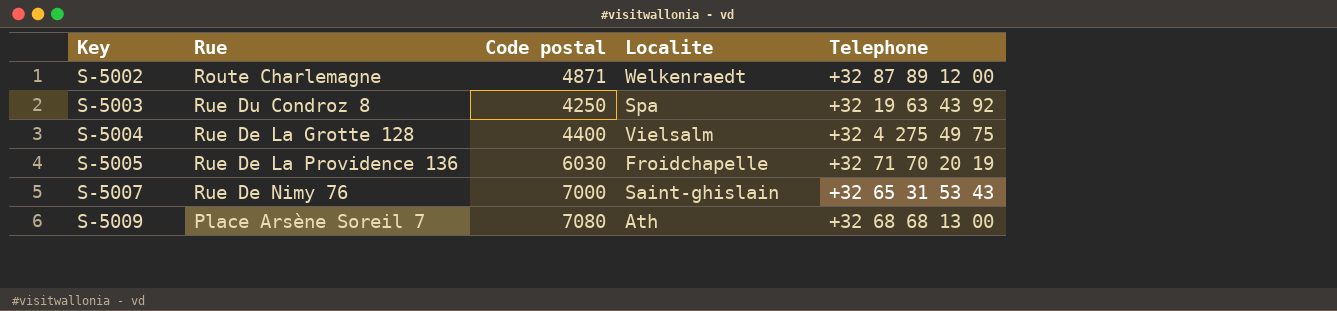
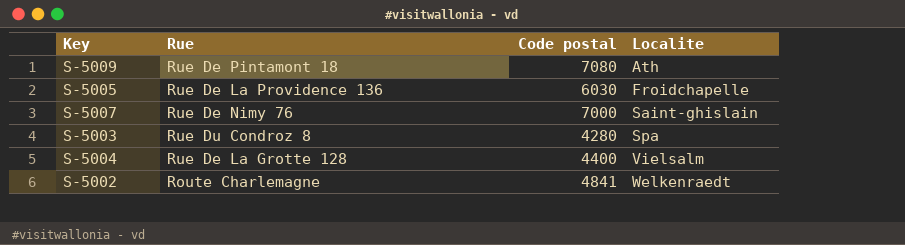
row order: Key ascending -> Localite ascending
column Telephone | position: 5 -> none
S-5009 | Rue: Place Arsène Soreil 7 -> Rue De Pintamont 18
S-5003 | Code postal: 4250 -> 4280
S-5002 | Code postal: 4871 -> 4841

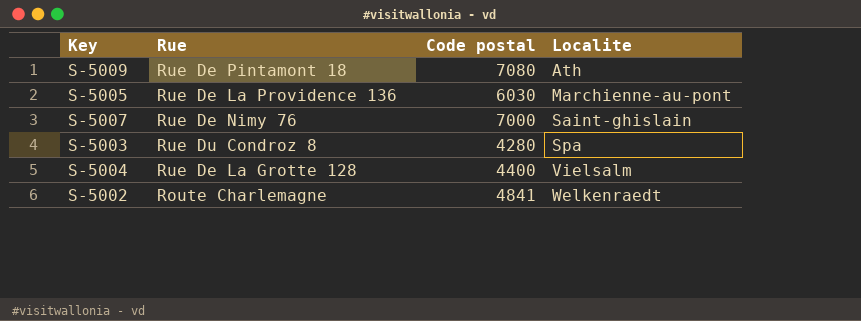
S-5005 | Localite: Froidchapelle -> Marchienne-au-pont

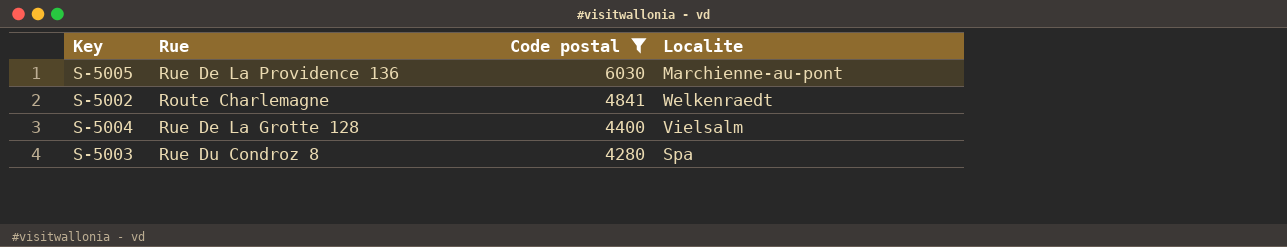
filter: none -> Code postal <= 6030
row order: Localite ascending -> Code postal descending

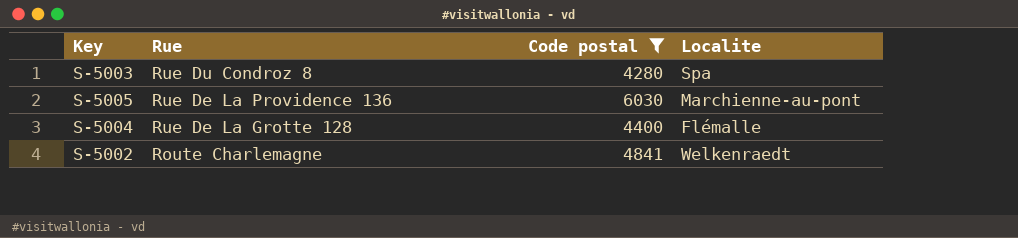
row order: Code postal descending -> Rue descending
S-5004 | Localite: Vielsalm -> Flémalle

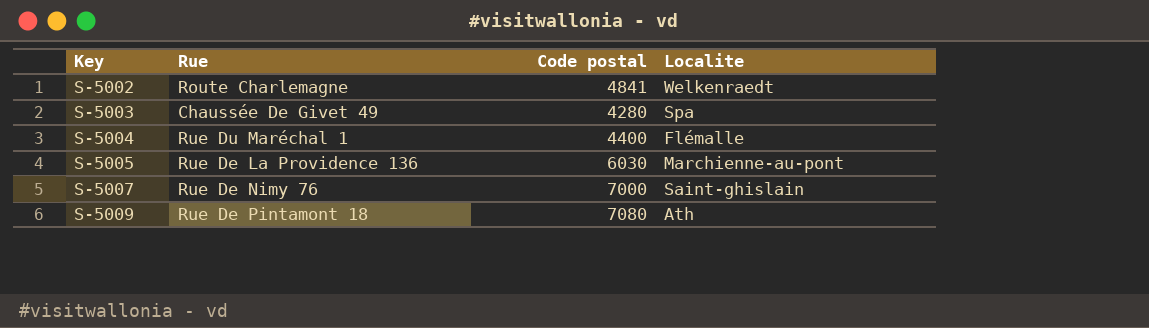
filter: Code postal <= 6030 -> none
row order: Rue descending -> Key ascending
S-5003 | Rue: Rue Du Condroz 8 -> Chaussée De Givet 49
S-5004 | Rue: Rue De La Grotte 128 -> Rue Du Maréchal 1

